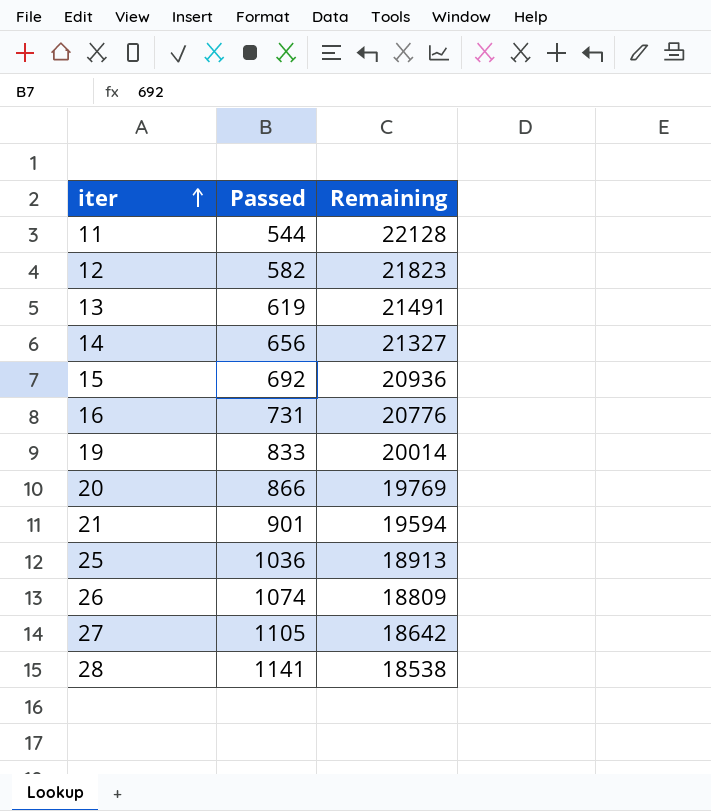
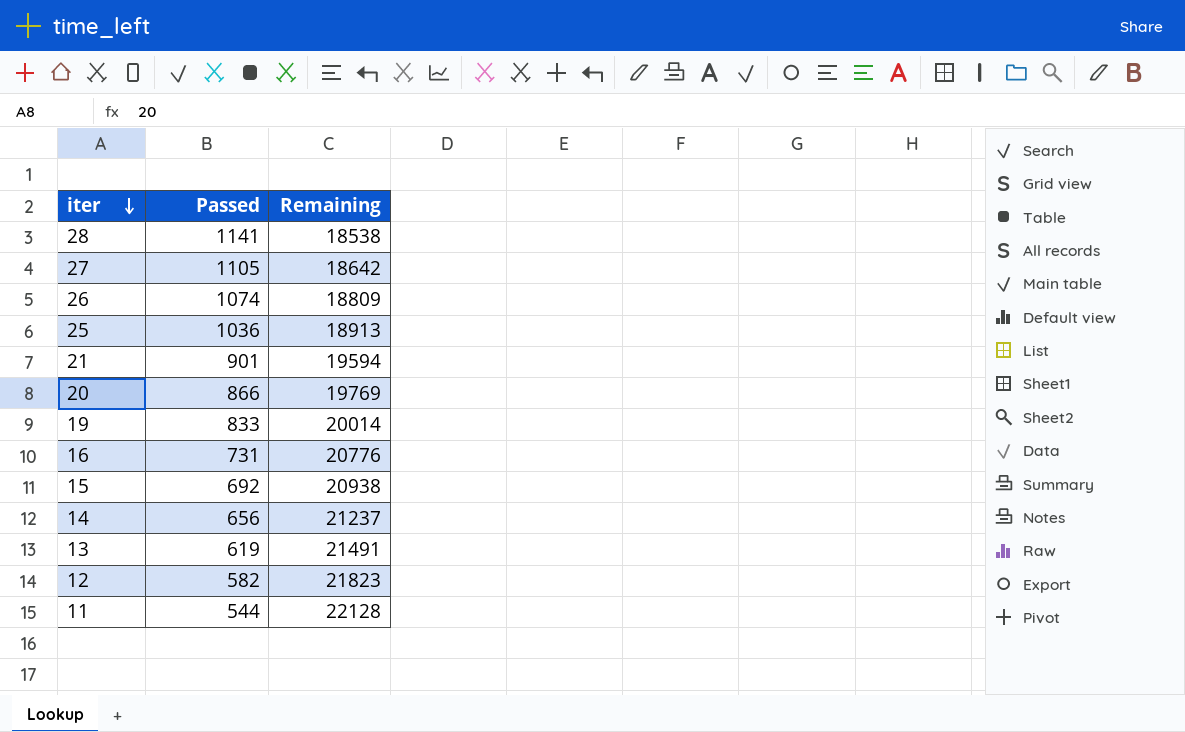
row order: iter ascending -> iter descending
15 | Remaining: 20936 -> 20938
14 | Remaining: 21327 -> 21237

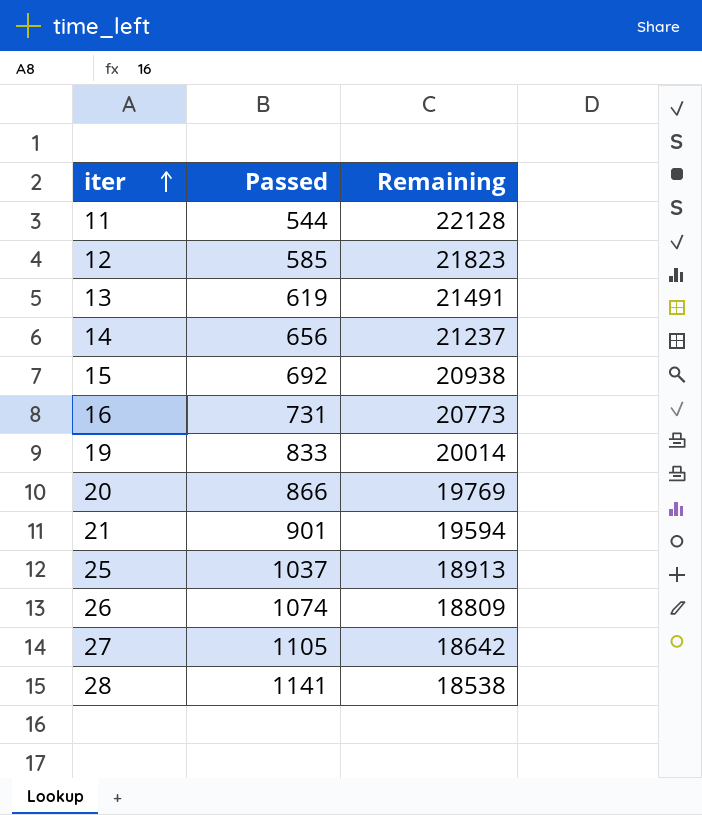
row order: iter descending -> iter ascending
12 | Passed: 582 -> 585
16 | Remaining: 20776 -> 20773
25 | Passed: 1036 -> 1037

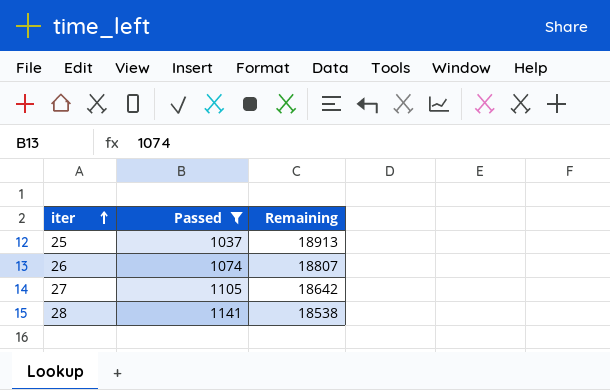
filter: none -> Passed >= 1037
26 | Remaining: 18809 -> 18807

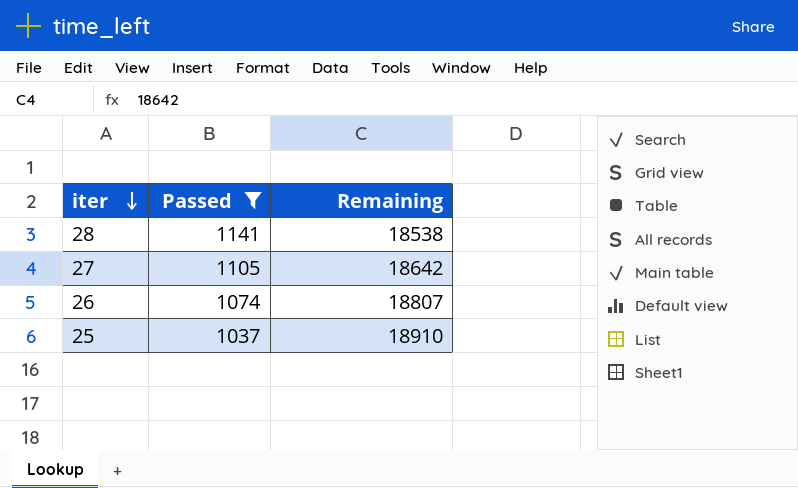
row order: iter ascending -> iter descending
25 | Remaining: 18913 -> 18910

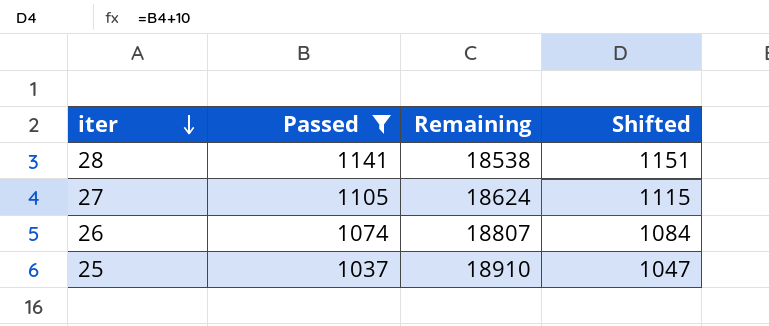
column Shifted | formula: none -> [Passed] + 10
27 | Remaining: 18642 -> 18624

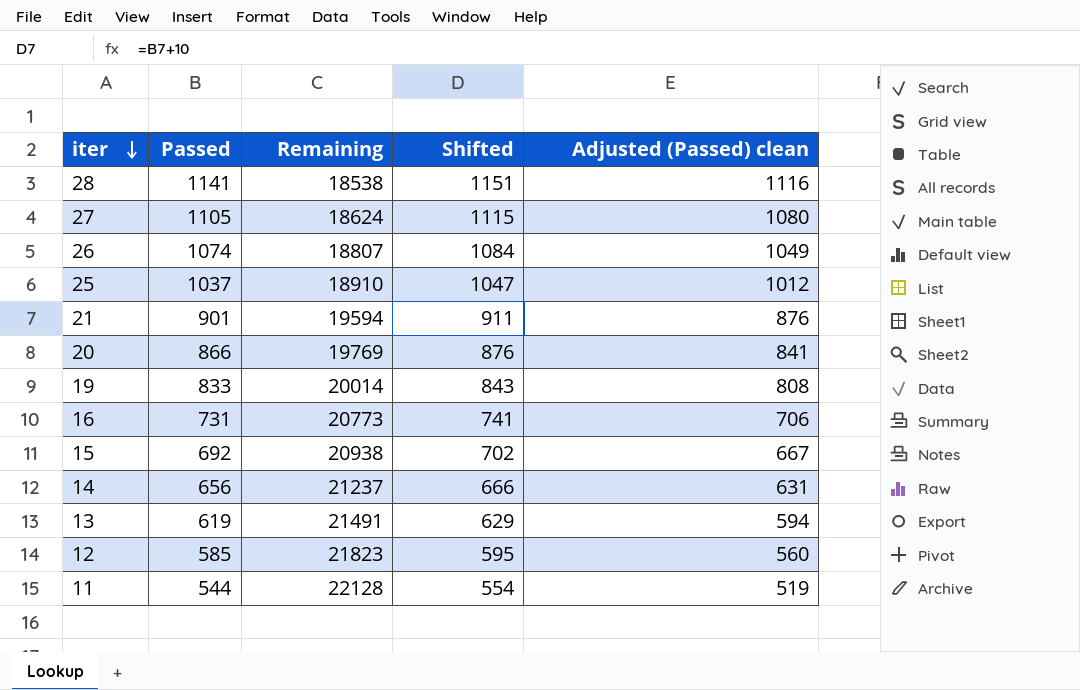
filter: Passed >= 1037 -> none
column Adjusted (Passed) clean | formula: none -> [Passed] - 25

